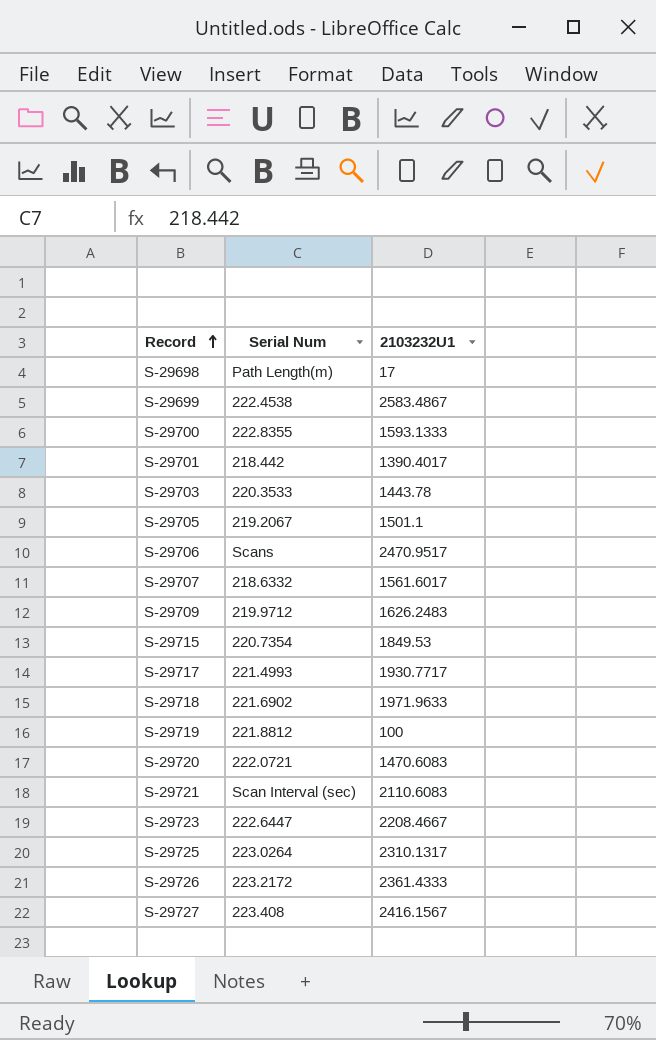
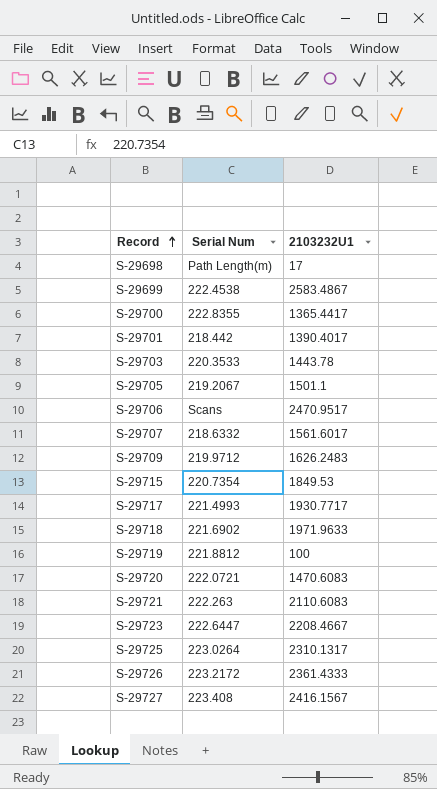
S-29700 | 2103232U1: 1593.1333 -> 1365.4417
S-29721 | Serial Num: Scan Interval (sec) -> 222.263

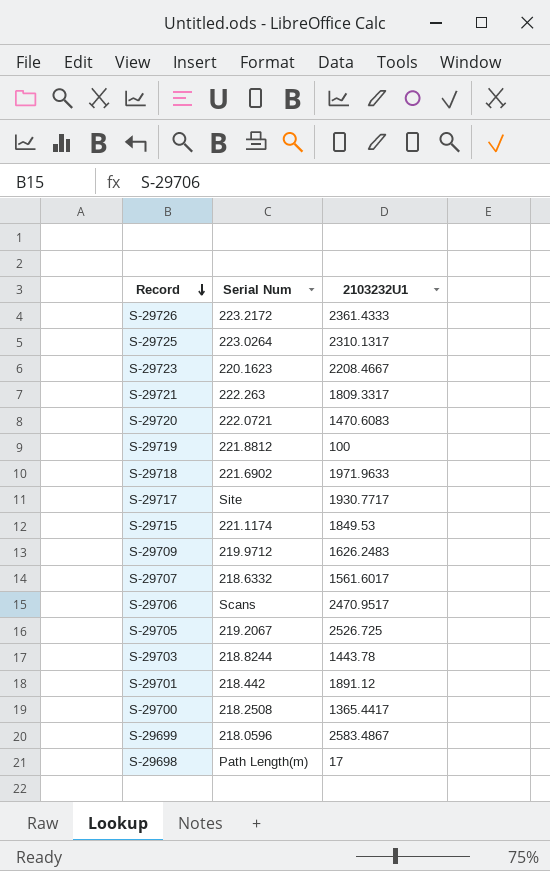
row order: Record ascending -> Record descending
row S-29727: 223.408 | 2416.1567 -> none
S-29723 | Serial Num: 222.6447 -> 220.1623
S-29721 | 2103232U1: 2110.6083 -> 1809.3317
S-29717 | Serial Num: 221.4993 -> Site
S-29715 | Serial Num: 220.7354 -> 221.1174
S-29705 | 2103232U1: 1501.1 -> 2526.725
S-29703 | Serial Num: 220.3533 -> 218.8244
S-29701 | 2103232U1: 1390.4017 -> 1891.12
S-29700 | Serial Num: 222.8355 -> 218.2508
S-29699 | Serial Num: 222.4538 -> 218.0596

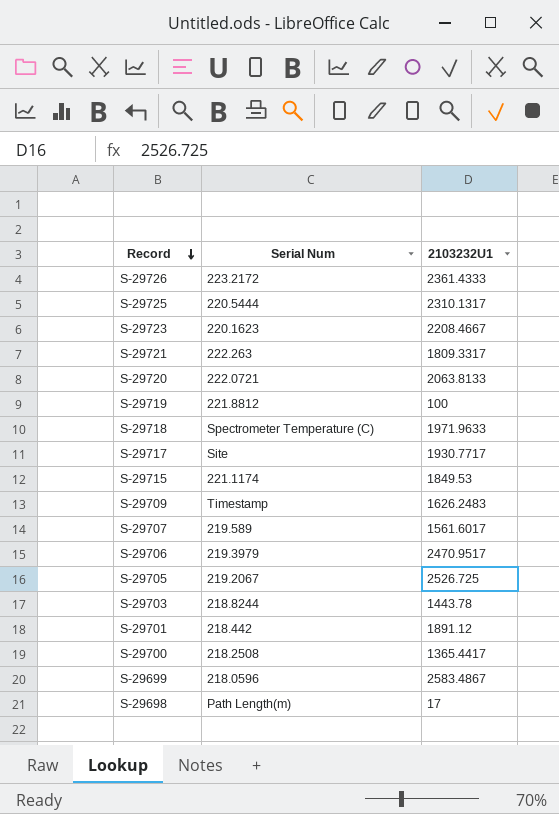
S-29725 | Serial Num: 223.0264 -> 220.5444
S-29720 | 2103232U1: 1470.6083 -> 2063.8133
S-29718 | Serial Num: 221.6902 -> Spectrometer Temperature (C)
S-29709 | Serial Num: 219.9712 -> Timestamp
S-29707 | Serial Num: 218.6332 -> 219.589
S-29706 | Serial Num: Scans -> 219.3979

